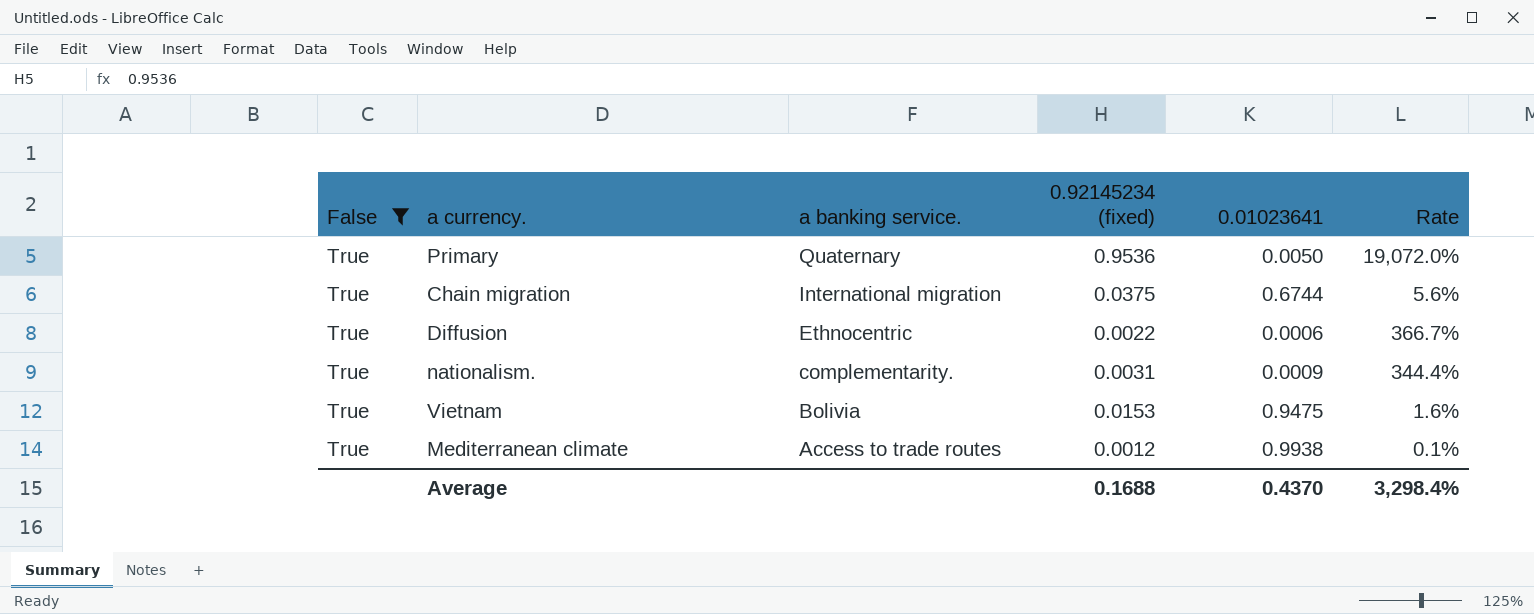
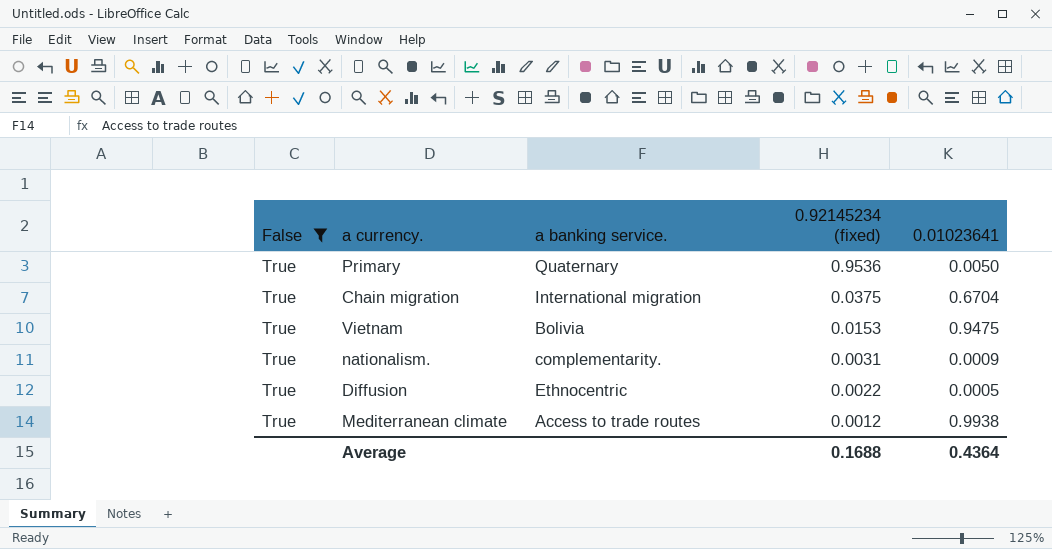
row order: a banking service. descending -> 0.92145234 (fixed) descending
column Rate | formula: [0.92145234 (fixed)] / [0.01023641] -> none
Chain migration | 0.01023641: 0.6744 -> 0.6704
Diffusion | 0.01023641: 0.0006 -> 0.0005
Average | 0.01023641: 0.4370 -> 0.4364

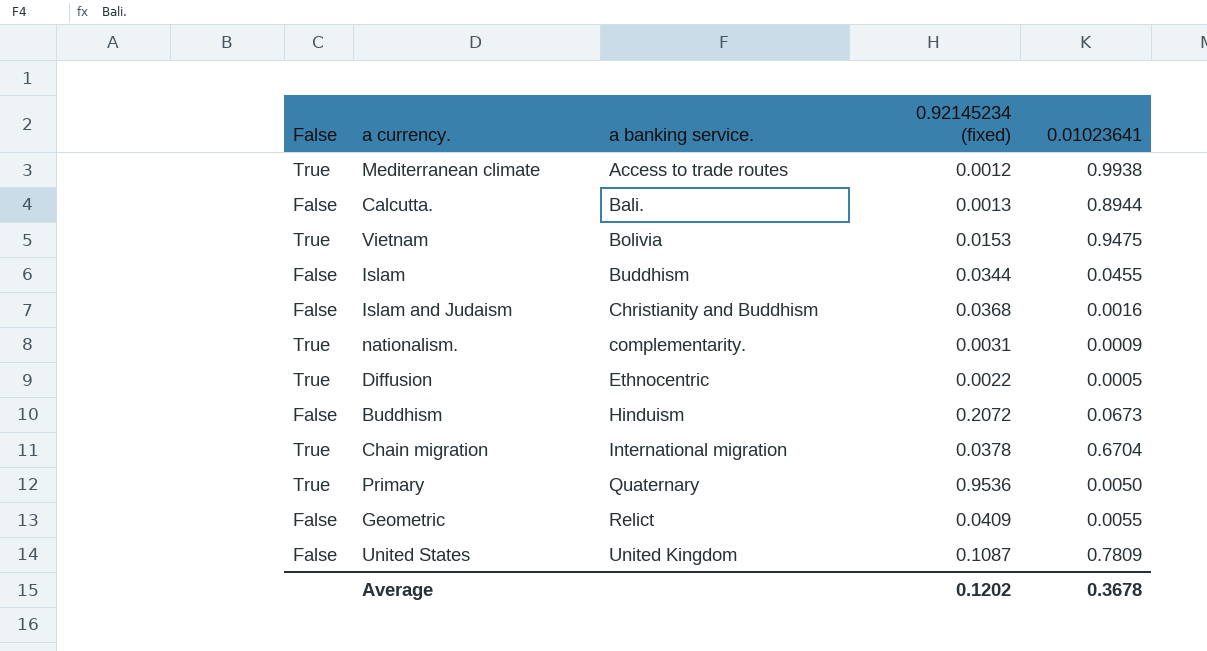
filter: False = True -> none
row order: 0.92145234 (fixed) descending -> a banking service. ascending
Chain migration | 0.92145234 (fixed): 0.0375 -> 0.0378
Average | 0.92145234 (fixed): 0.1688 -> 0.1202
Average | 0.01023641: 0.4364 -> 0.3678

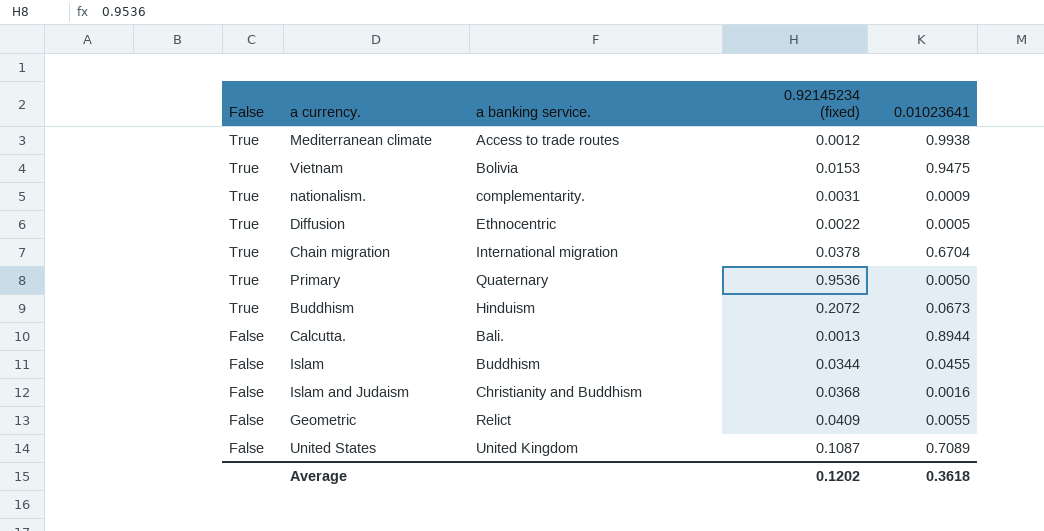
row order: a banking service. ascending -> False descending
Buddhism | False: False -> True
United States | 0.01023641: 0.7809 -> 0.7089
Average | 0.01023641: 0.3678 -> 0.3618

